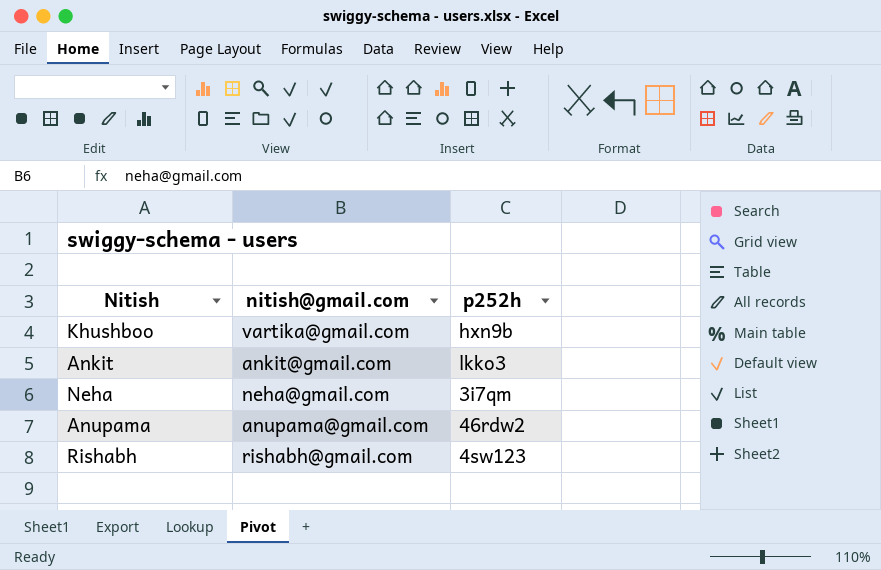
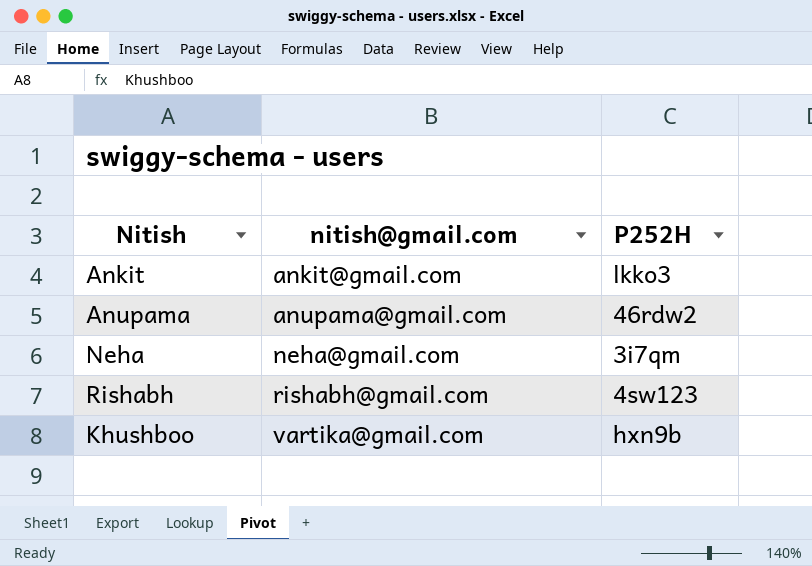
row order: none -> nitish@gmail.com ascending
column name: p252h -> P252H

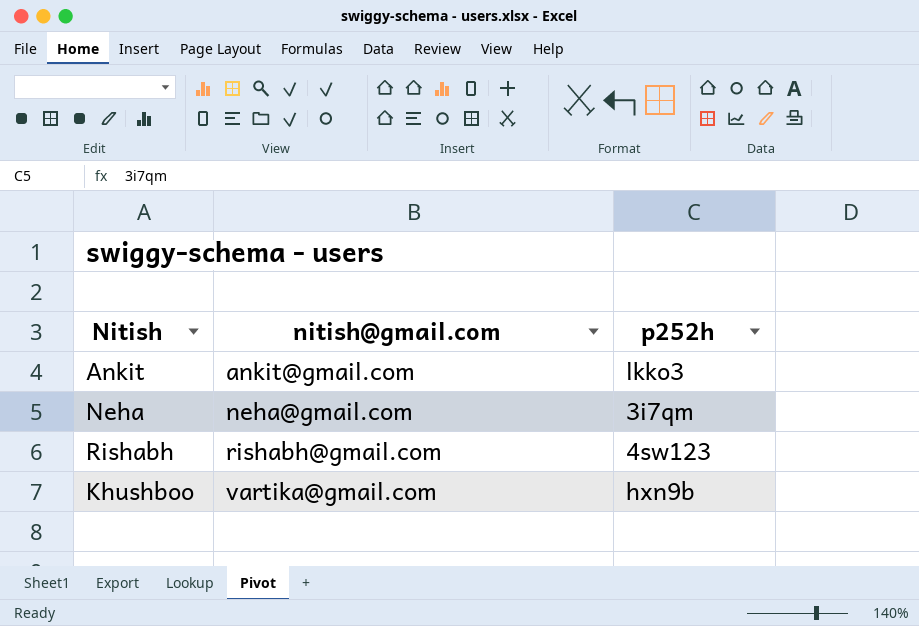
column name: P252H -> p252h
row Anupama: anupama@gmail.com | 46rdw2 -> none

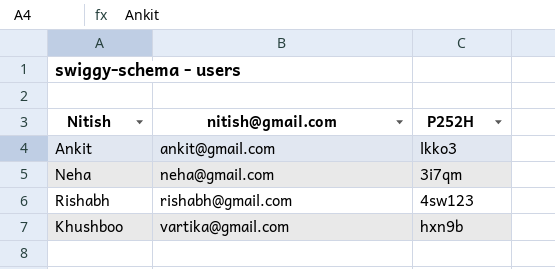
column name: p252h -> P252H

